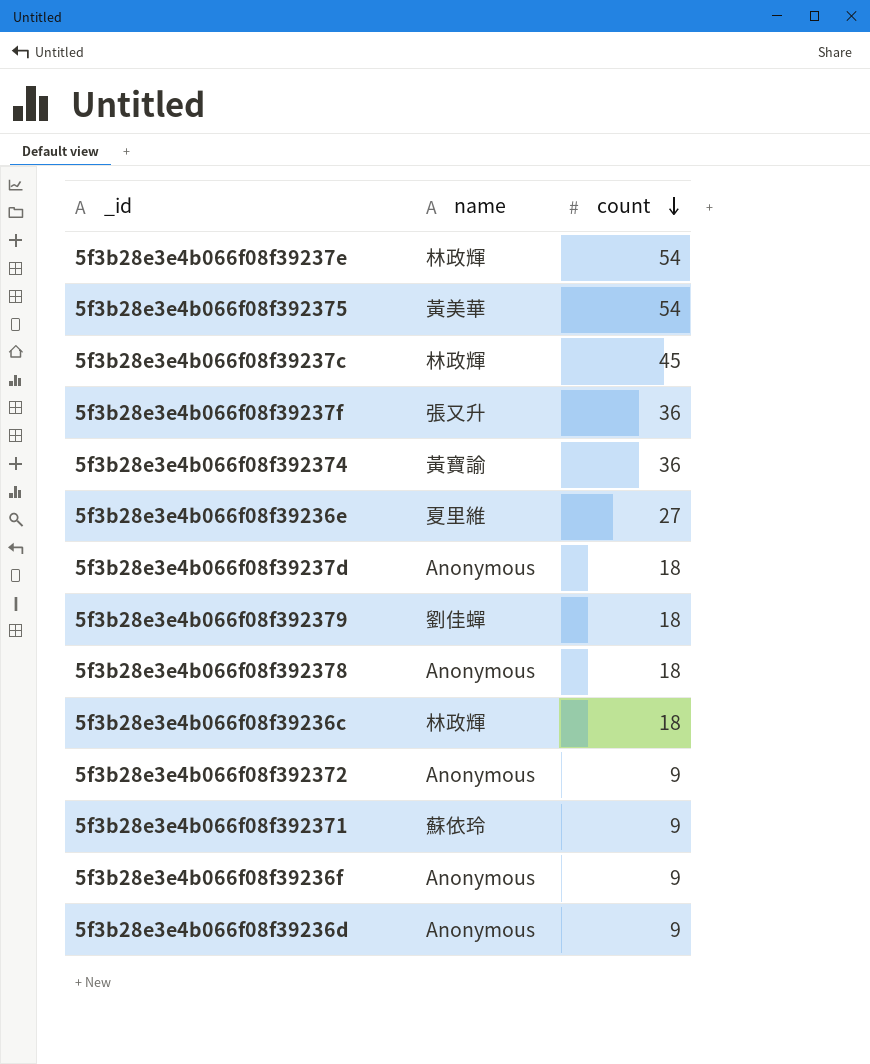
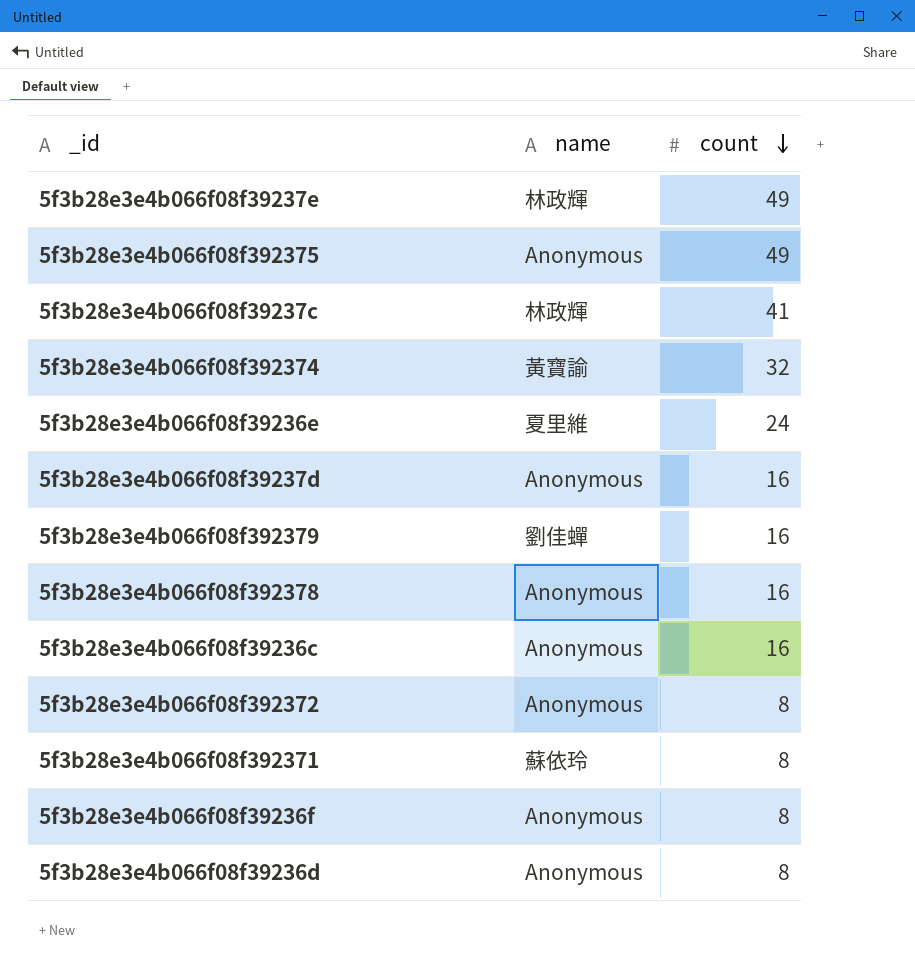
row 5f3b28e3e4b066f08f39237f: 張又升 | 36 -> none
5f3b28e3e4b066f08f39237e | count: 54 -> 49
5f3b28e3e4b066f08f392375 | name: 黃美華 -> Anonymous
5f3b28e3e4b066f08f392375 | count: 54 -> 49
5f3b28e3e4b066f08f39237c | count: 45 -> 41
5f3b28e3e4b066f08f392374 | count: 36 -> 32
5f3b28e3e4b066f08f39236e | count: 27 -> 24
5f3b28e3e4b066f08f39237d | count: 18 -> 16
5f3b28e3e4b066f08f392379 | count: 18 -> 16
5f3b28e3e4b066f08f392378 | count: 18 -> 16
5f3b28e3e4b066f08f39236c | name: 林政輝 -> Anonymous
5f3b28e3e4b066f08f39236c | count: 18 -> 16
5f3b28e3e4b066f08f392372 | count: 9 -> 8
5f3b28e3e4b066f08f392371 | count: 9 -> 8
5f3b28e3e4b066f08f39236f | count: 9 -> 8
5f3b28e3e4b066f08f39236d | count: 9 -> 8

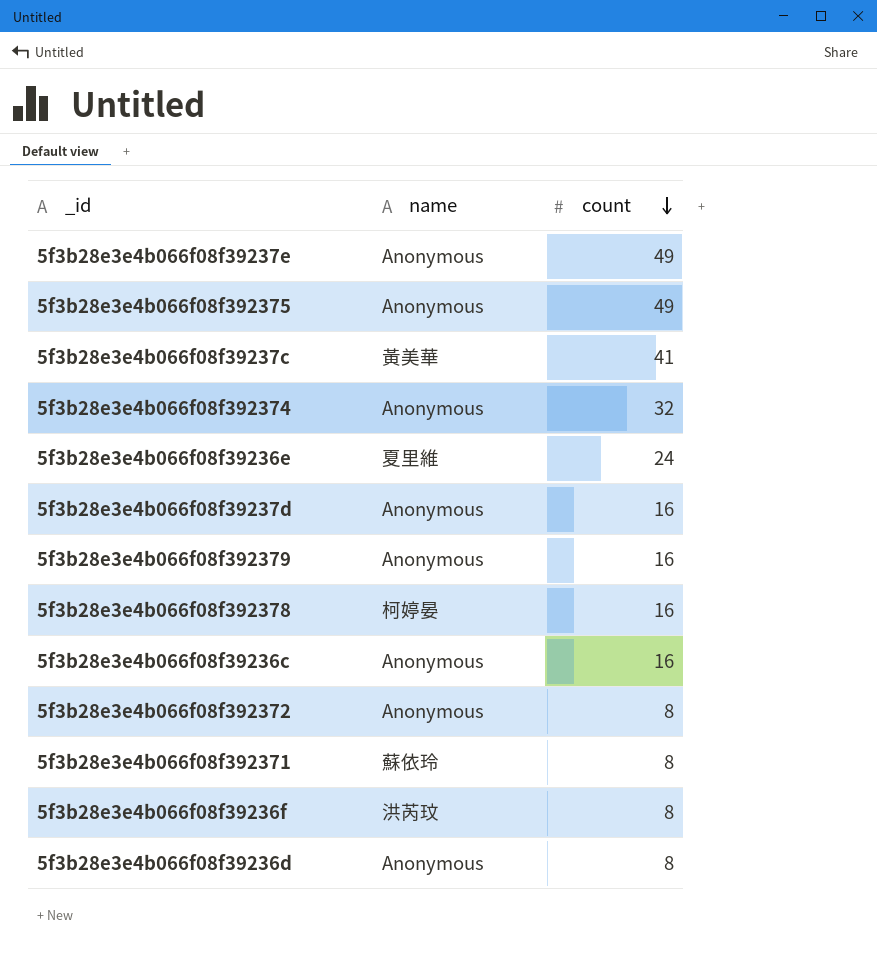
5f3b28e3e4b066f08f39237e | name: 林政輝 -> Anonymous
5f3b28e3e4b066f08f39237c | name: 林政輝 -> 黃美華
5f3b28e3e4b066f08f392374 | name: 黃寶諭 -> Anonymous
5f3b28e3e4b066f08f392379 | name: 劉佳蟬 -> Anonymous
5f3b28e3e4b066f08f392378 | name: Anonymous -> 柯婷晏
5f3b28e3e4b066f08f39236f | name: Anonymous -> 洪芮玟

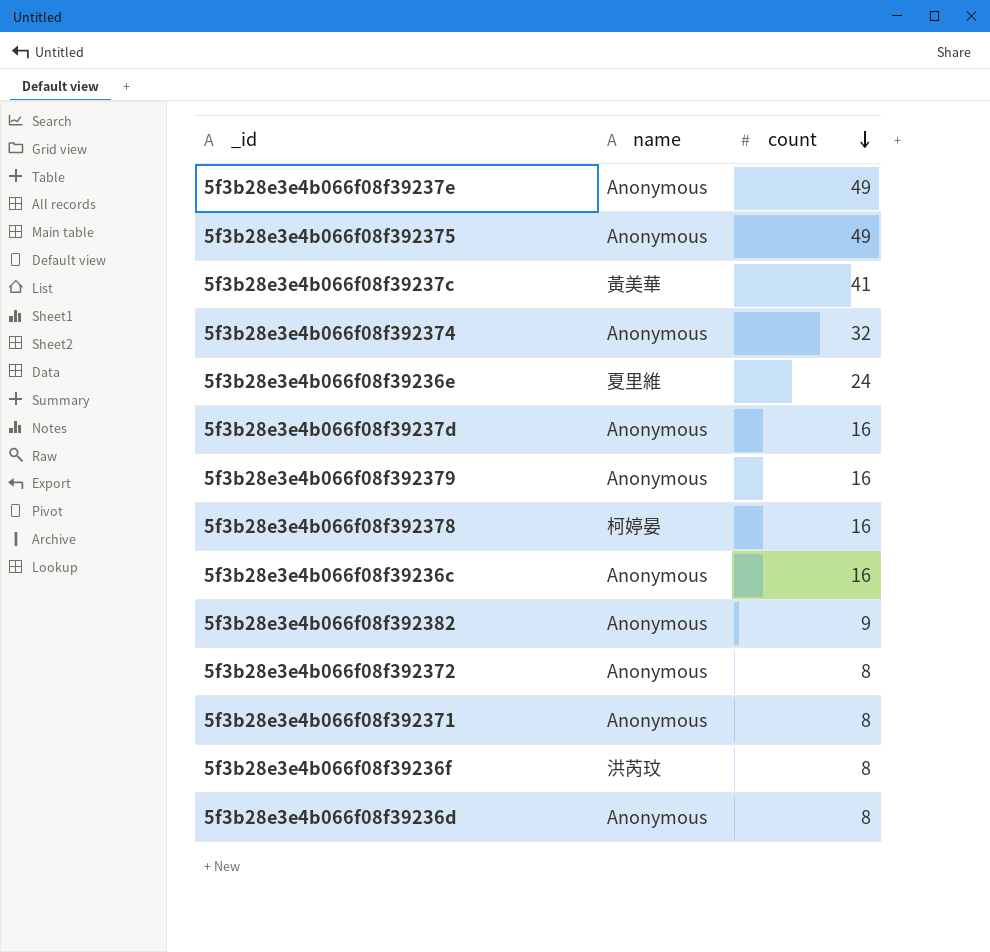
row 5f3b28e3e4b066f08f392382: none -> Anonymous | 9
5f3b28e3e4b066f08f392371 | name: 蘇依玲 -> Anonymous

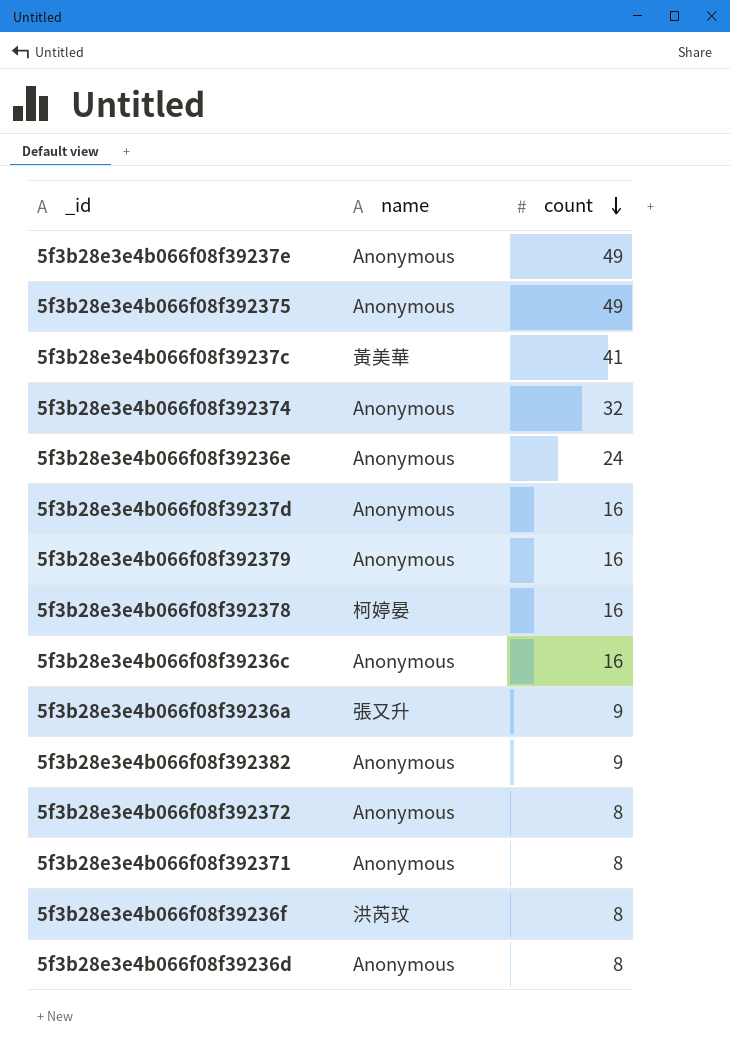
5f3b28e3e4b066f08f39236e | name: 夏里維 -> Anonymous
row 5f3b28e3e4b066f08f39236a: none -> 張又升 | 9

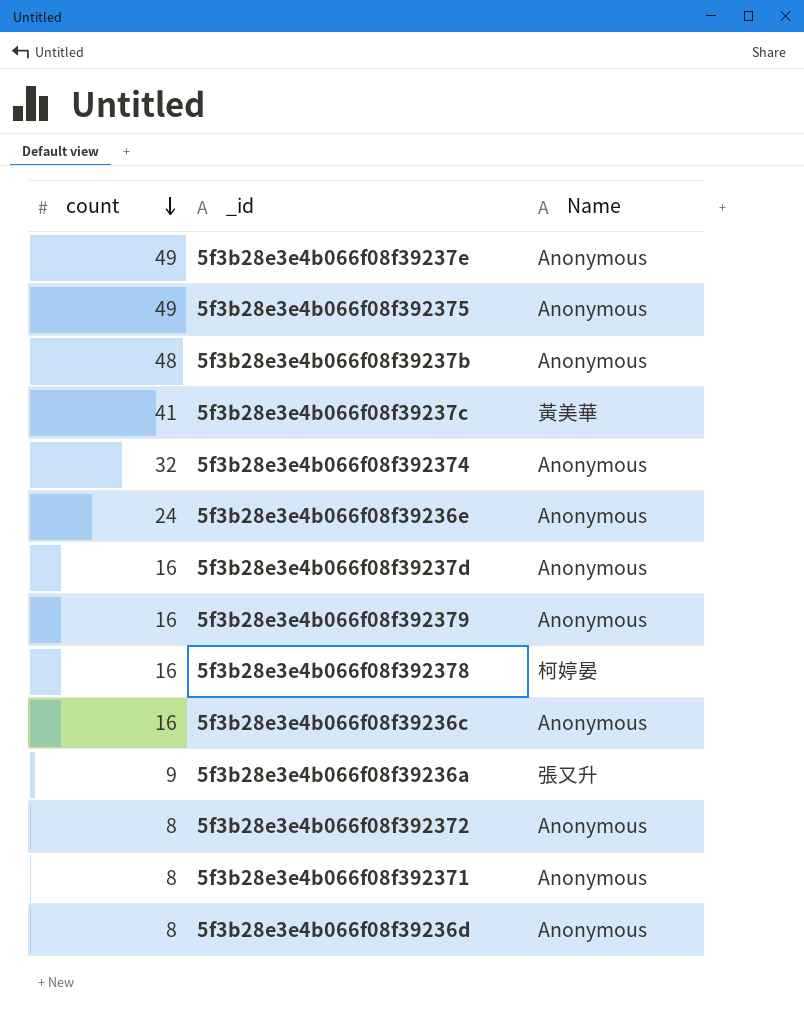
column count | position: 3 -> 1
column name: name -> Name
row 5f3b28e3e4b066f08f392382: Anonymous | 9 -> none
row 5f3b28e3e4b066f08f39236f: 洪芮玟 | 8 -> none
row 5f3b28e3e4b066f08f39237b: none -> 48 | Anonymous

